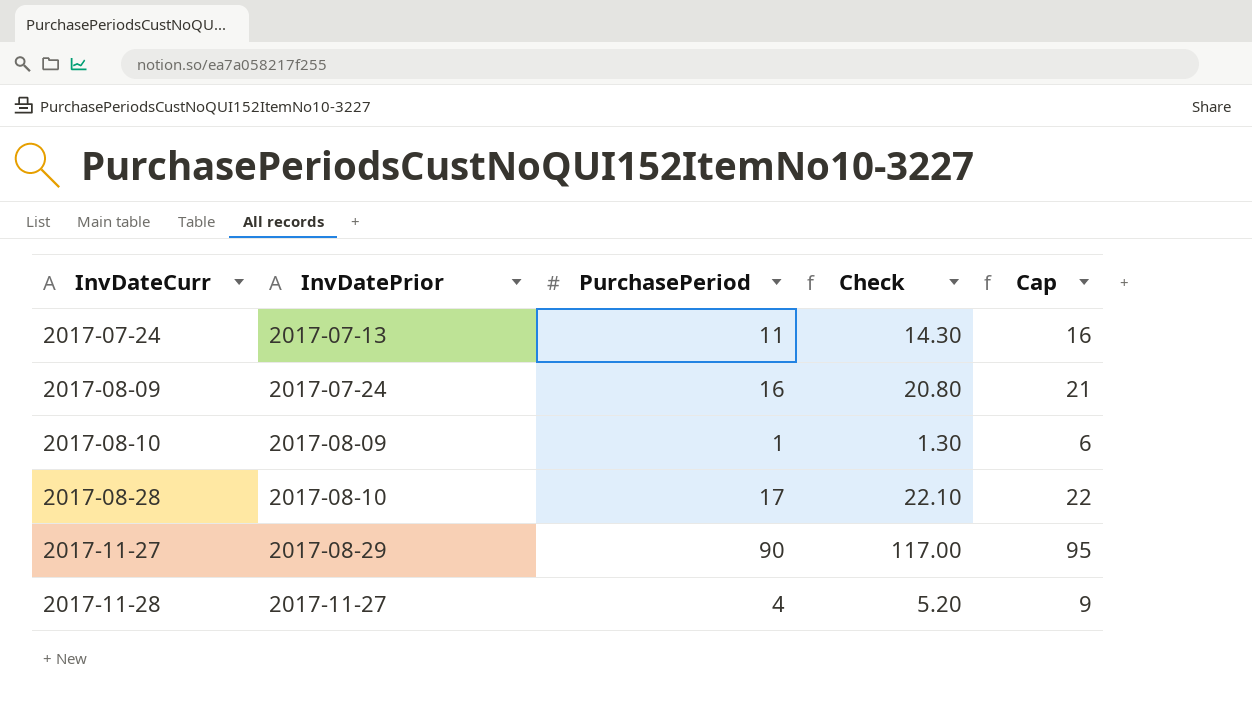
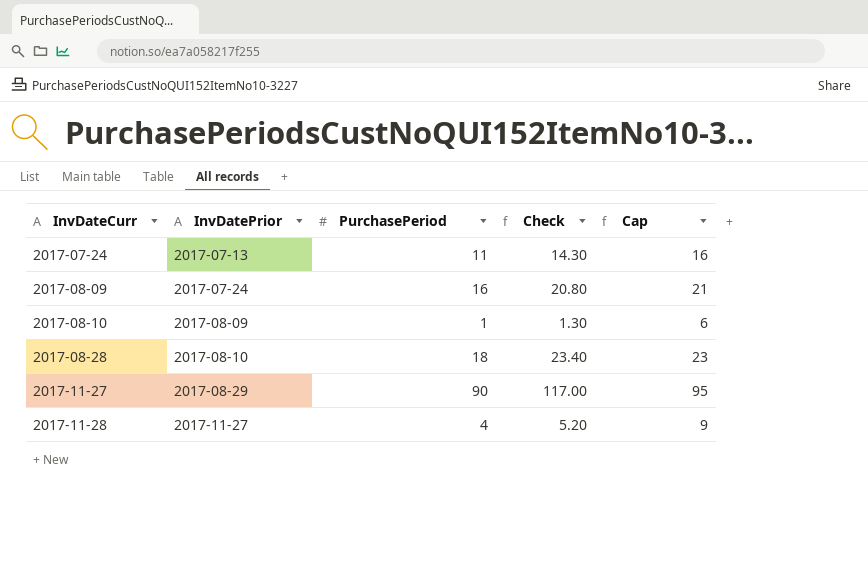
2017-08-28 | PurchasePeriod: 17 -> 18
2017-08-28 | Check: 22.10 -> 23.40
2017-08-28 | Cap: 22 -> 23

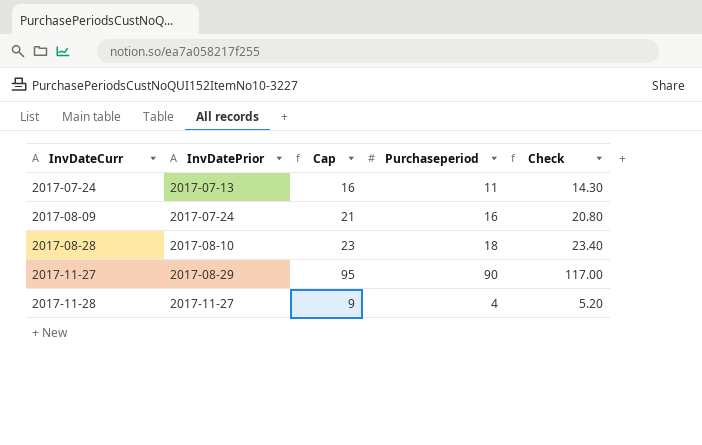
column Cap | position: 5 -> 3
column name: PurchasePeriod -> Purchaseperiod
row 2017-08-10: 2017-08-09 | 1 | 1.30 | 6 -> none

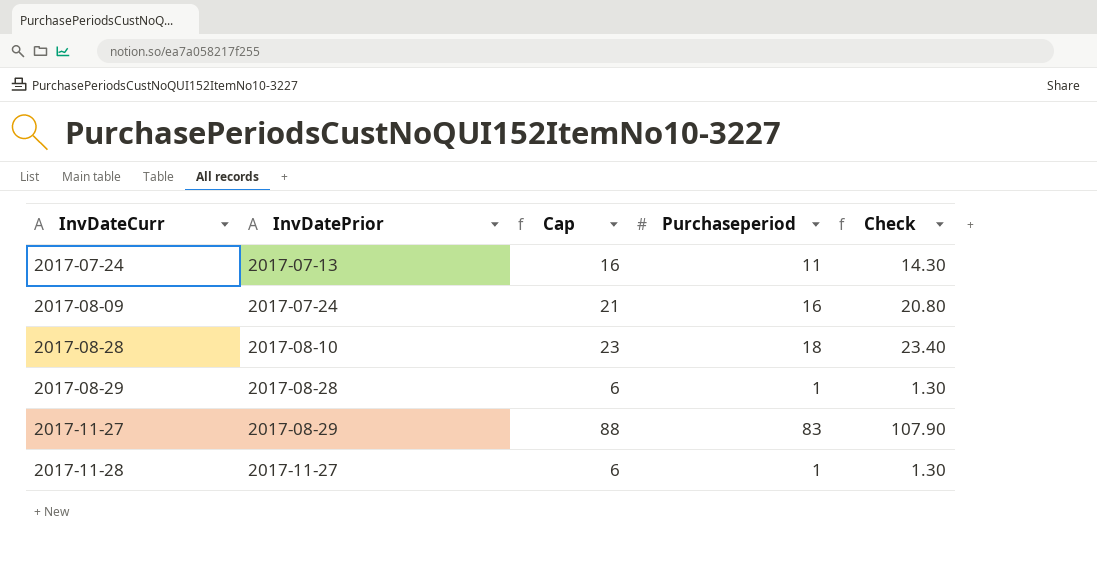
row 2017-08-29: none -> 2017-08-28 | 6 | 1 | 1.30
2017-11-27 | Cap: 95 -> 88
2017-11-27 | Purchaseperiod: 90 -> 83
2017-11-27 | Check: 117.00 -> 107.90
2017-11-28 | Cap: 9 -> 6
2017-11-28 | Purchaseperiod: 4 -> 1
2017-11-28 | Check: 5.20 -> 1.30

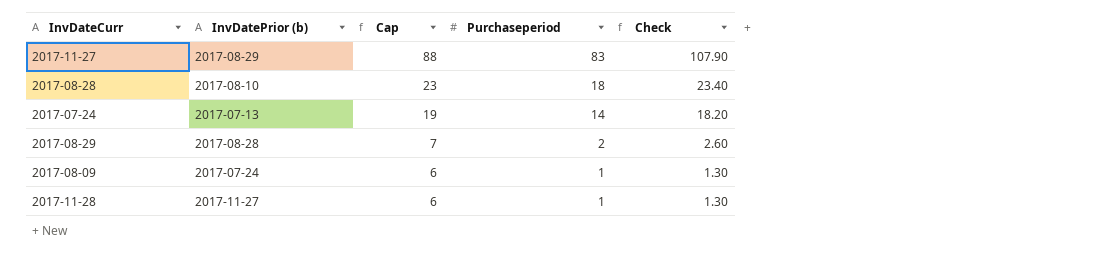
row order: InvDateCurr ascending -> Cap descending
column name: InvDatePrior -> InvDatePrior (b)
2017-07-24 | Cap: 16 -> 19
2017-07-24 | Purchaseperiod: 11 -> 14
2017-07-24 | Check: 14.30 -> 18.20
2017-08-29 | Cap: 6 -> 7
2017-08-29 | Purchaseperiod: 1 -> 2
2017-08-29 | Check: 1.30 -> 2.60
2017-08-09 | Cap: 21 -> 6
2017-08-09 | Purchaseperiod: 16 -> 1
2017-08-09 | Check: 20.80 -> 1.30

